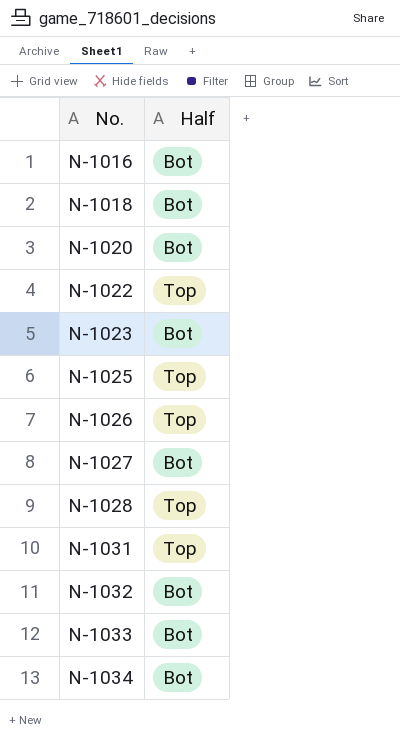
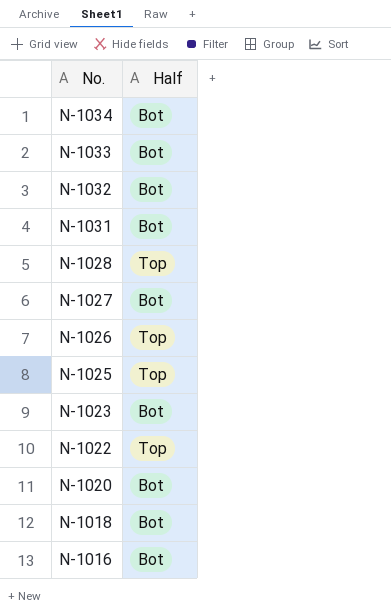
row order: No. ascending -> No. descending
N-1031 | Half: Top -> Bot

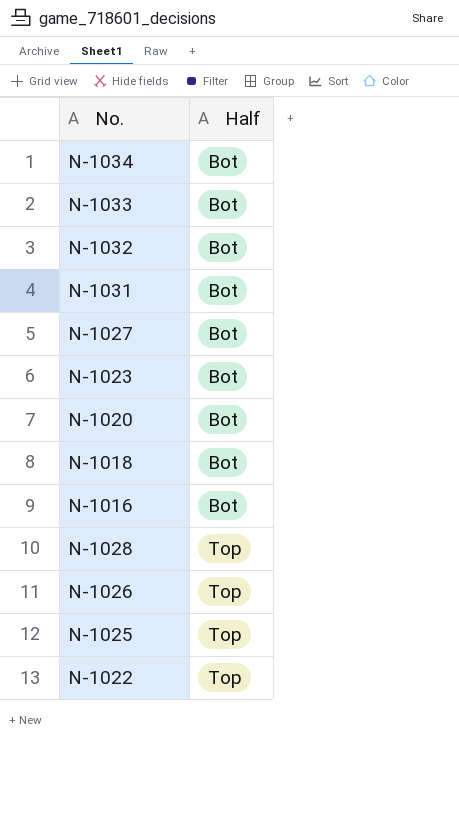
row order: No. descending -> Half ascending

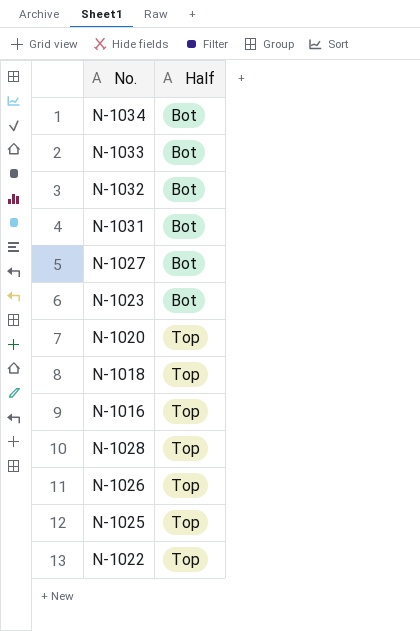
N-1020 | Half: Bot -> Top
N-1018 | Half: Bot -> Top
N-1016 | Half: Bot -> Top

